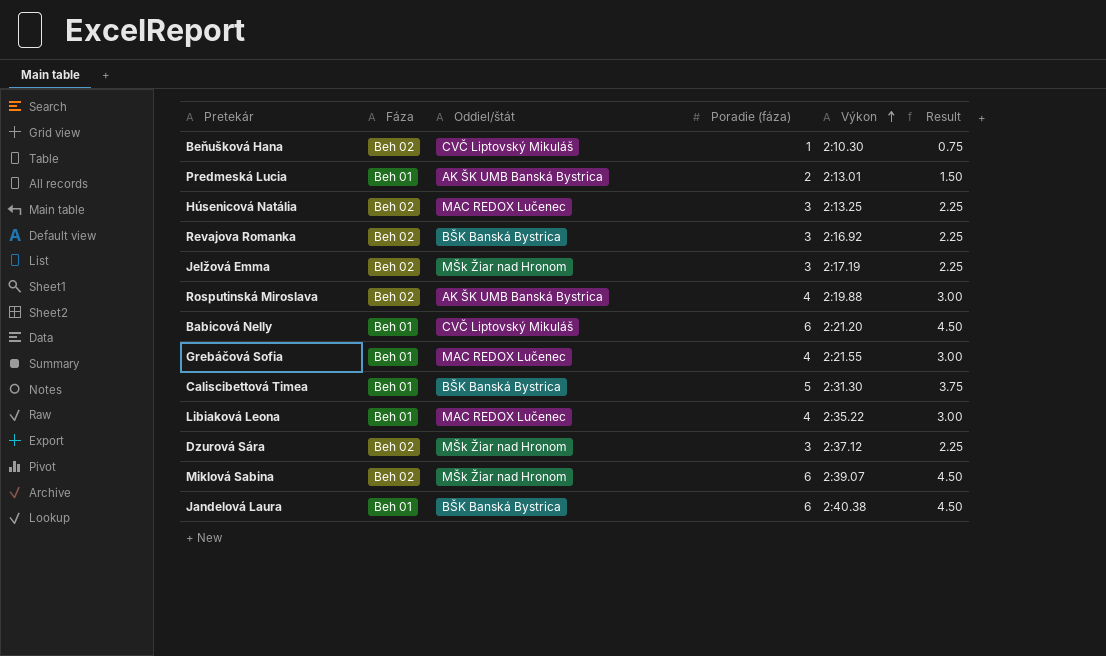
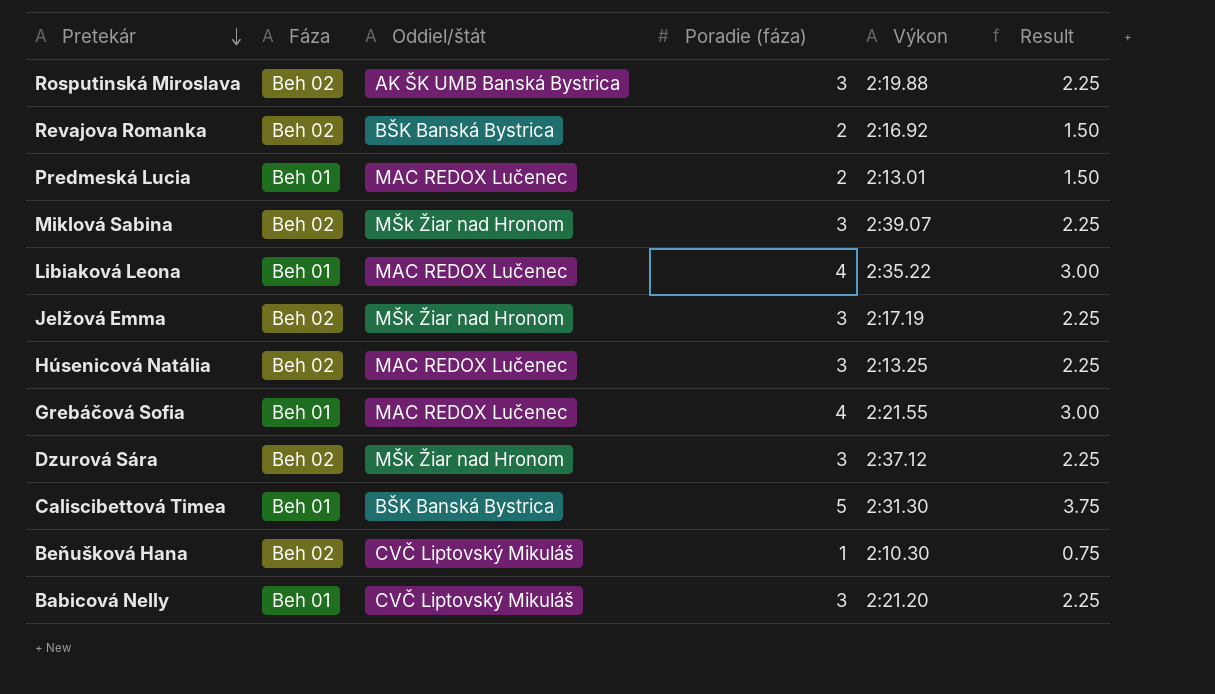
row order: Výkon ascending -> Pretekár descending
row Jandelová Laura: Beh 01 | BŠK Banská Bystrica | 6 | 2:40.38 | 4.50 -> none
Rosputinská Miroslava | Poradie (fáza): 4 -> 3
Rosputinská Miroslava | Result: 3.00 -> 2.25
Revajova Romanka | Poradie (fáza): 3 -> 2
Revajova Romanka | Result: 2.25 -> 1.50
Predmeská Lucia | Oddiel/štát: AK ŠK UMB Banská Bystrica -> MAC REDOX Lučenec
Miklová Sabina | Poradie (fáza): 6 -> 3
Miklová Sabina | Result: 4.50 -> 2.25
Babicová Nelly | Poradie (fáza): 6 -> 3
Babicová Nelly | Result: 4.50 -> 2.25

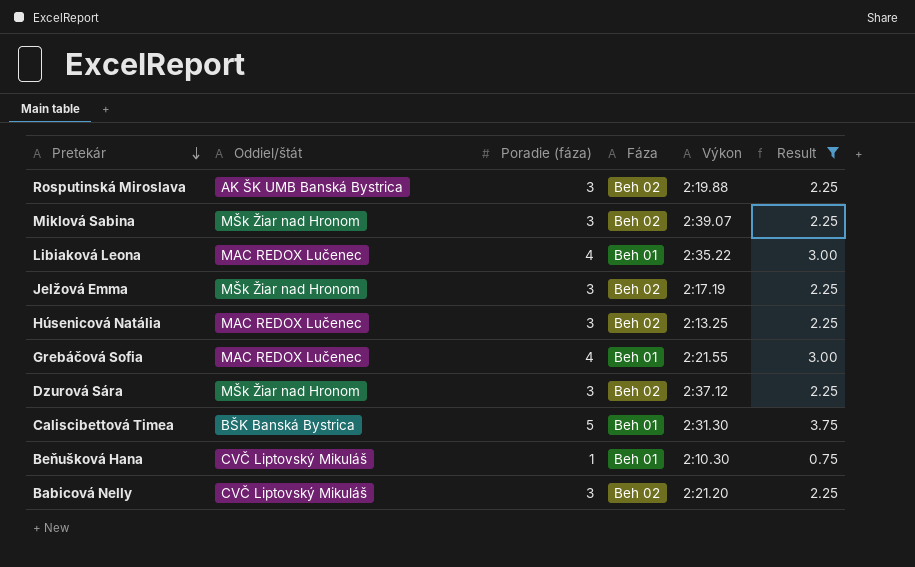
filter: none -> Result != 1.50
column Fáza | position: 2 -> 4
Beňušková Hana | Fáza: Beh 02 -> Beh 01
Babicová Nelly | Fáza: Beh 01 -> Beh 02

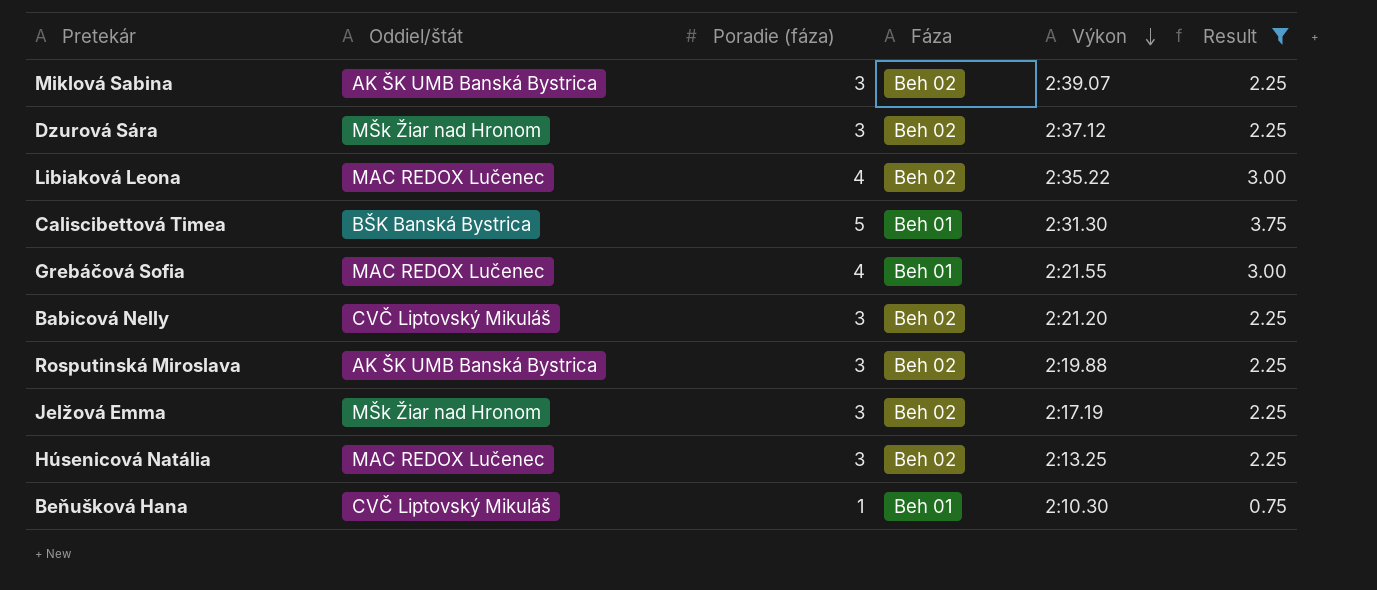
row order: Pretekár descending -> Výkon descending
Miklová Sabina | Oddiel/štát: MŠk Žiar nad Hronom -> AK ŠK UMB Banská Bystrica
Libiaková Leona | Fáza: Beh 01 -> Beh 02

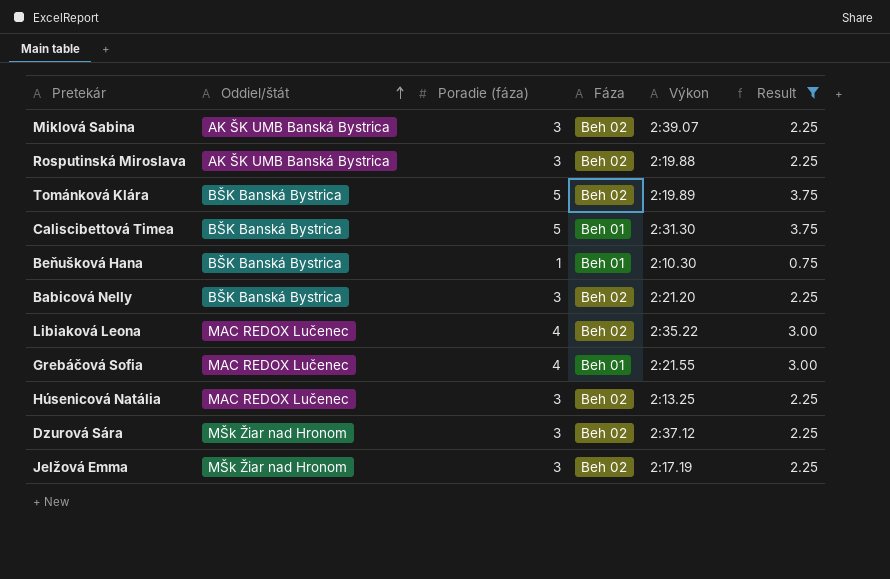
row order: Výkon descending -> Oddiel/štát ascending
row Tománková Klára: none -> BŠK Banská Bystrica | 5 | Beh 02 | 2:19.89 | 3.75
Beňušková Hana | Oddiel/štát: CVČ Liptovský Mikuláš -> BŠK Banská Bystrica
Babicová Nelly | Oddiel/štát: CVČ Liptovský Mikuláš -> BŠK Banská Bystrica

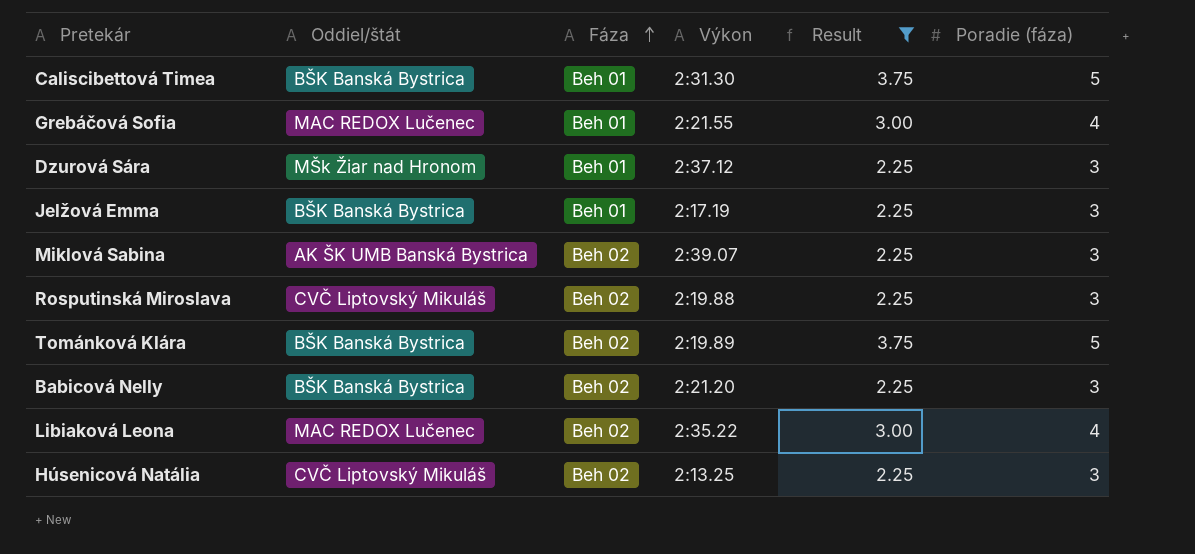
row order: Oddiel/štát ascending -> Fáza ascending
column Poradie (fáza) | position: 3 -> 6
row Beňušková Hana: BŠK Banská Bystrica | 1 | Beh 01 | 2:10.30 | 0.75 -> none
Dzurová Sára | Fáza: Beh 02 -> Beh 01
Jelžová Emma | Oddiel/štát: MŠk Žiar nad Hronom -> BŠK Banská Bystrica
Jelžová Emma | Fáza: Beh 02 -> Beh 01
Rosputinská Miroslava | Oddiel/štát: AK ŠK UMB Banská Bystrica -> CVČ Liptovský Mikuláš
Húsenicová Natália | Oddiel/štát: MAC REDOX Lučenec -> CVČ Liptovský Mikuláš

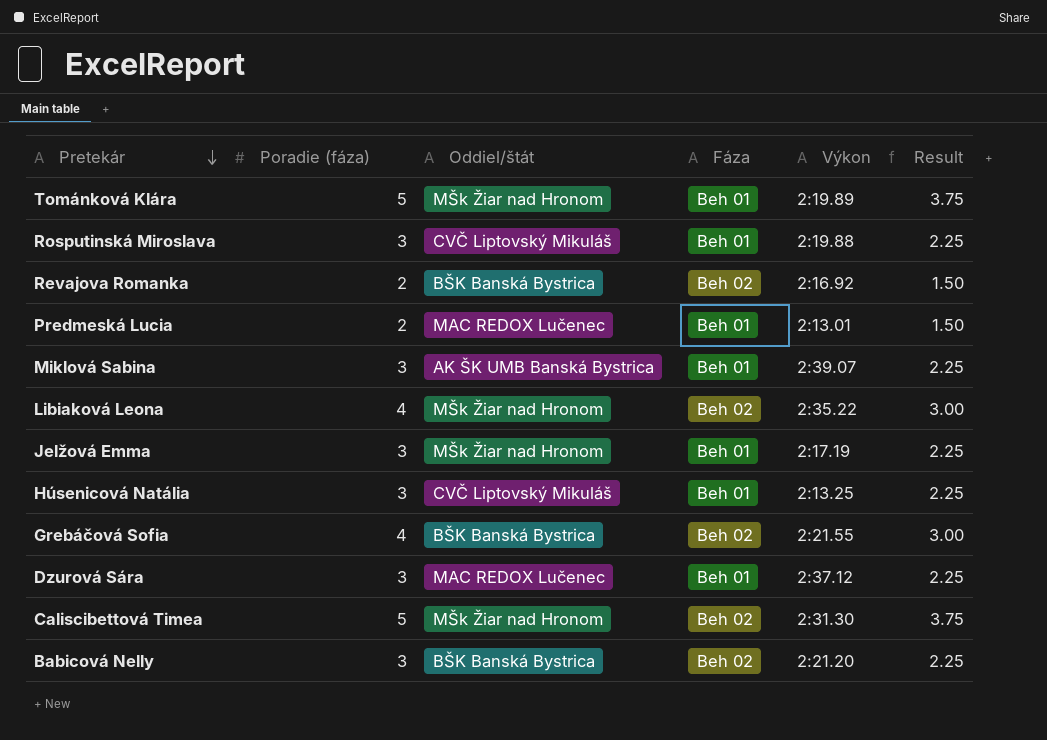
filter: Result != 1.50 -> none
row order: Fáza ascending -> Pretekár descending
column Poradie (fáza) | position: 6 -> 2
Tománková Klára | Oddiel/štát: BŠK Banská Bystrica -> MŠk Žiar nad Hronom
Tománková Klára | Fáza: Beh 02 -> Beh 01
Rosputinská Miroslava | Fáza: Beh 02 -> Beh 01
Miklová Sabina | Fáza: Beh 02 -> Beh 01
Libiaková Leona | Oddiel/štát: MAC REDOX Lučenec -> MŠk Žiar nad Hronom
Jelžová Emma | Oddiel/štát: BŠK Banská Bystrica -> MŠk Žiar nad Hronom
Húsenicová Natália | Fáza: Beh 02 -> Beh 01
Grebáčová Sofia | Oddiel/štát: MAC REDOX Lučenec -> BŠK Banská Bystrica
Grebáčová Sofia | Fáza: Beh 01 -> Beh 02
Dzurová Sára | Oddiel/štát: MŠk Žiar nad Hronom -> MAC REDOX Lučenec
Caliscibettová Timea | Oddiel/štát: BŠK Banská Bystrica -> MŠk Žiar nad Hronom
Caliscibettová Timea | Fáza: Beh 01 -> Beh 02

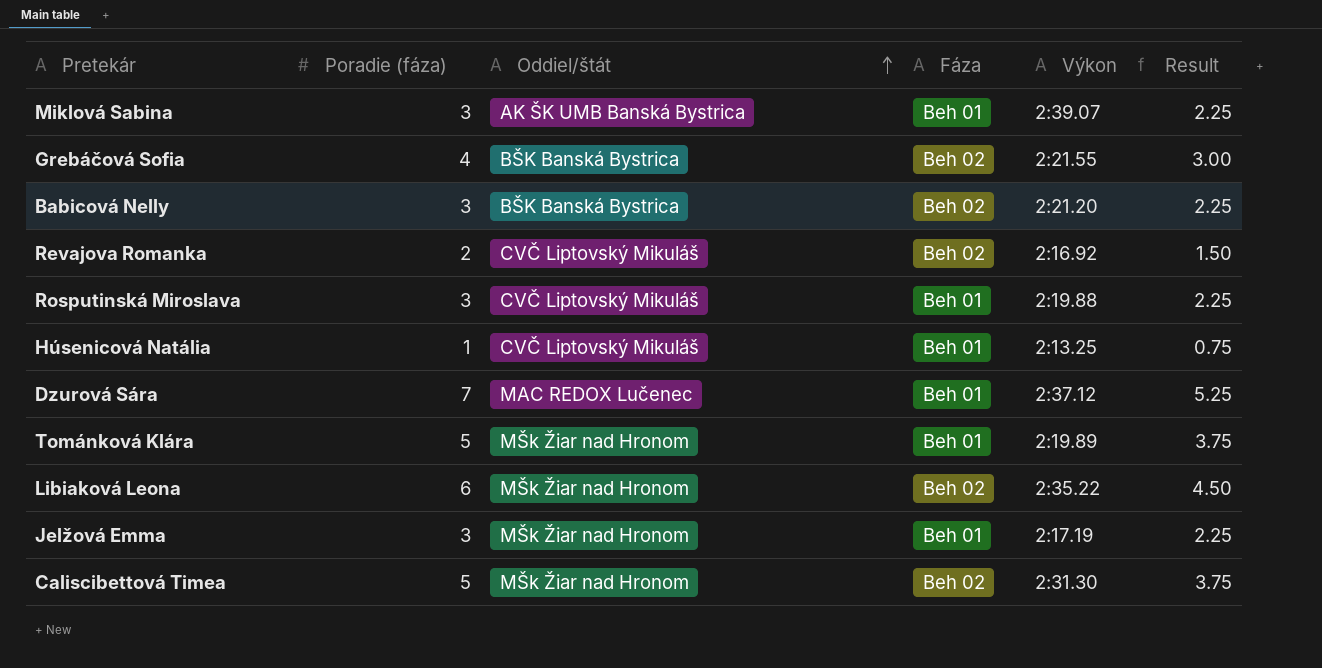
row order: Pretekár descending -> Oddiel/štát ascending
row Predmeská Lucia: 2 | MAC REDOX Lučenec | Beh 01 | 2:13.01 | 1.50 -> none
Revajova Romanka | Oddiel/štát: BŠK Banská Bystrica -> CVČ Liptovský Mikuláš
Húsenicová Natália | Poradie (fáza): 3 -> 1
Húsenicová Natália | Result: 2.25 -> 0.75
Dzurová Sára | Poradie (fáza): 3 -> 7
Dzurová Sára | Result: 2.25 -> 5.25
Libiaková Leona | Poradie (fáza): 4 -> 6
Libiaková Leona | Result: 3.00 -> 4.50

